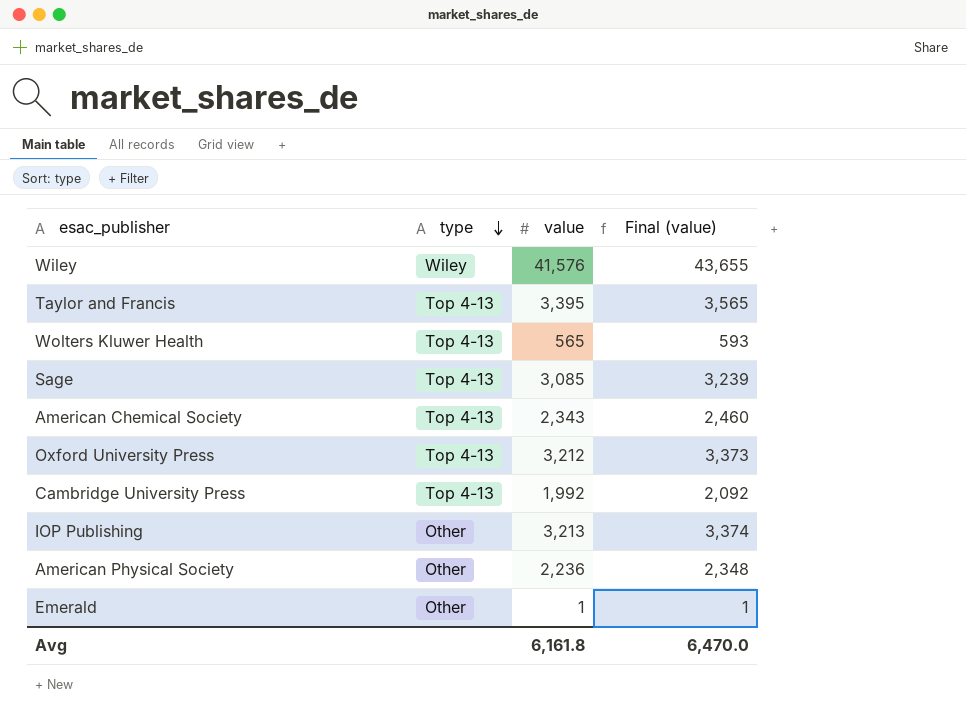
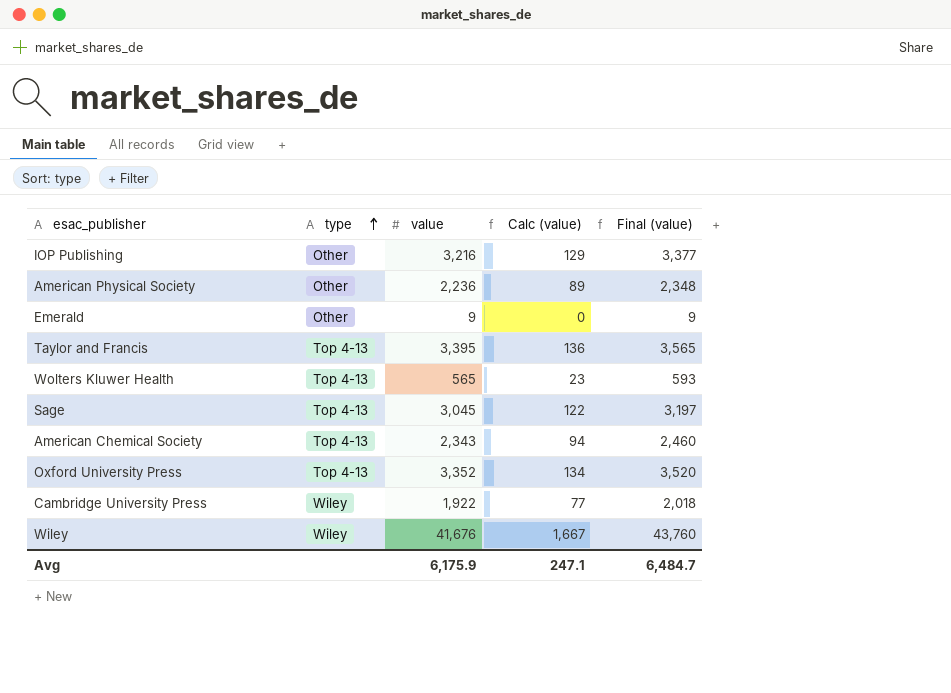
row order: type descending -> type ascending
column Calc (value) | formula: none -> [value] * 0.04
IOP Publishing | value: 3,213 -> 3,216
IOP Publishing | Final (value): 3,374 -> 3,377
Emerald | value: 1 -> 9
Emerald | Final (value): 1 -> 9
Sage | value: 3,085 -> 3,045
Sage | Final (value): 3,239 -> 3,197
Oxford University Press | value: 3,212 -> 3,352
Oxford University Press | Final (value): 3,373 -> 3,520
Cambridge University Press | type: Top 4-13 -> Wiley
Cambridge University Press | value: 1,992 -> 1,922
Cambridge University Press | Final (value): 2,092 -> 2,018
Wiley | value: 41,576 -> 41,676
Wiley | Final (value): 43,655 -> 43,760
Avg | value: 6,161.8 -> 6,175.9
Avg | Final (value): 6,470.0 -> 6,484.7

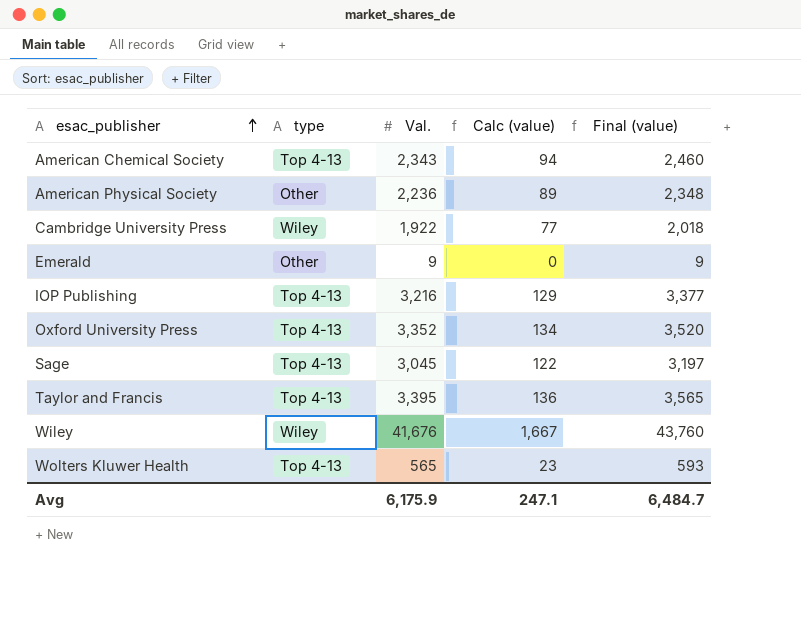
row order: type ascending -> esac_publisher ascending
column name: value -> Val.
IOP Publishing | type: Other -> Top 4-13

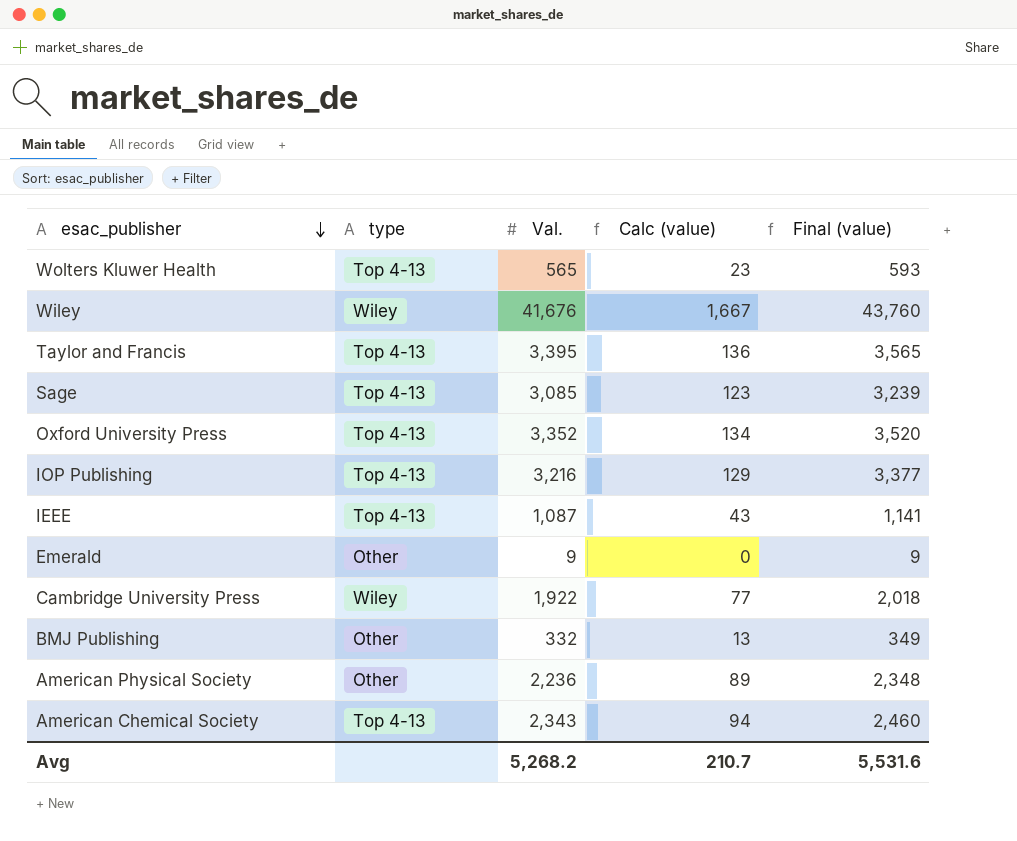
row order: esac_publisher ascending -> esac_publisher descending
Sage | Val.: 3,045 -> 3,085
Sage | Calc (value): 122 -> 123
Sage | Final (value): 3,197 -> 3,239
row IEEE: none -> Top 4-13 | 1,087 | 43 | 1,141
row BMJ Publishing: none -> Other | 332 | 13 | 349
Avg | Val.: 6,175.9 -> 5,268.2
Avg | Calc (value): 247.1 -> 210.7
Avg | Final (value): 6,484.7 -> 5,531.6

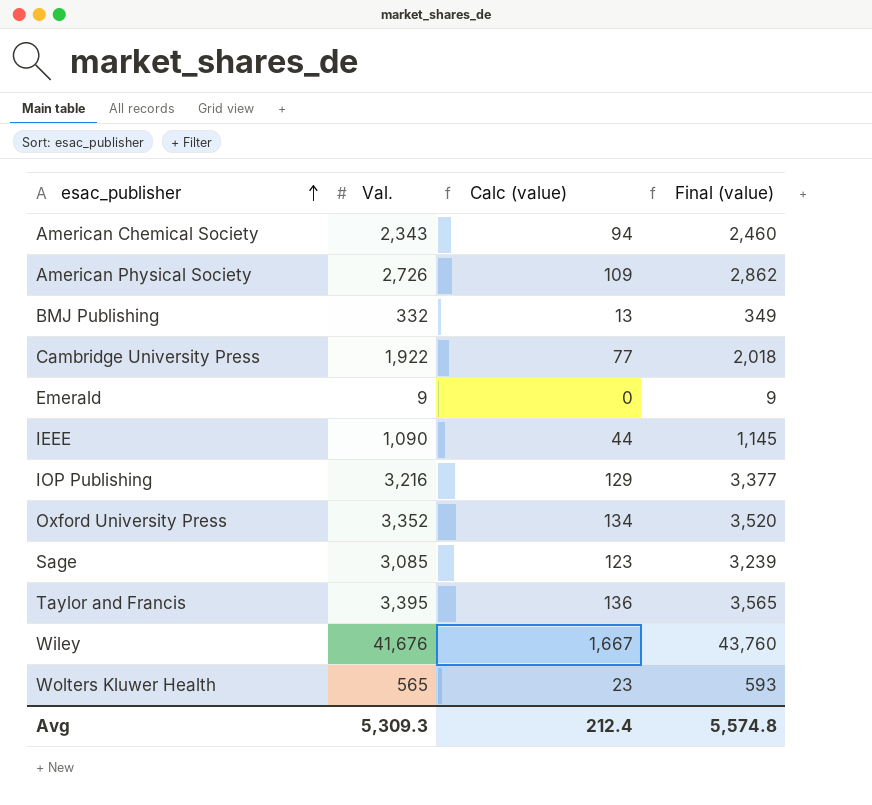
row order: esac_publisher descending -> esac_publisher ascending
column type | position: 2 -> none
American Physical Society | Val.: 2,236 -> 2,726
American Physical Society | Calc (value): 89 -> 109
American Physical Society | Final (value): 2,348 -> 2,862
IEEE | Val.: 1,087 -> 1,090
IEEE | Calc (value): 43 -> 44
IEEE | Final (value): 1,141 -> 1,145
Avg | Val.: 5,268.2 -> 5,309.3
Avg | Calc (value): 210.7 -> 212.4
Avg | Final (value): 5,531.6 -> 5,574.8

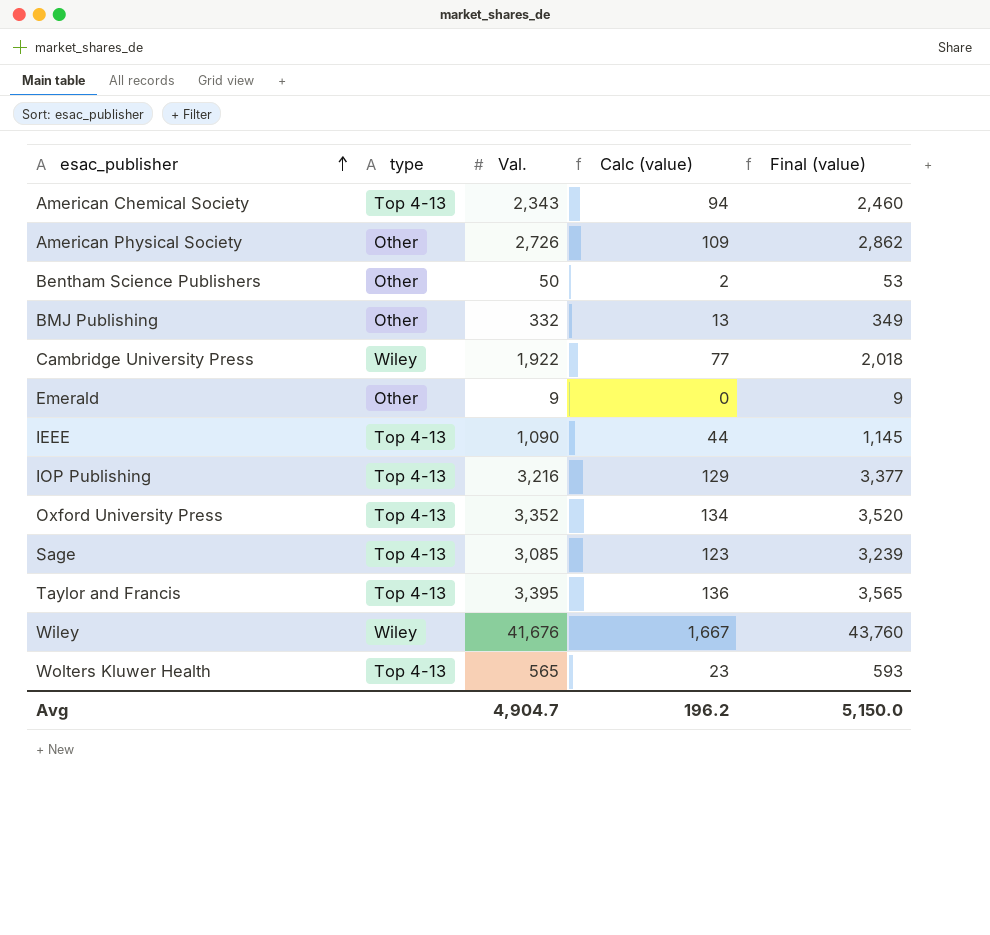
column type | position: none -> 2
row Bentham Science Publishers: none -> Other | 50 | 2 | 53
Avg | Val.: 5,309.3 -> 4,904.7
Avg | Calc (value): 212.4 -> 196.2
Avg | Final (value): 5,574.8 -> 5,150.0

